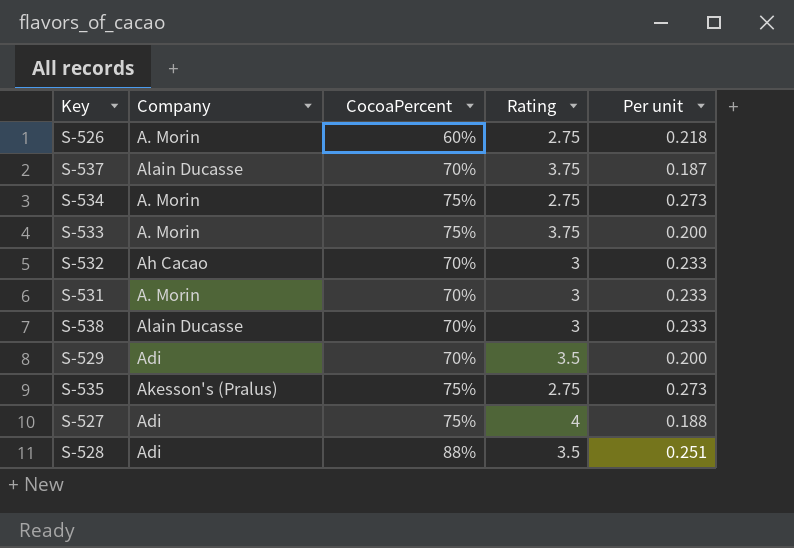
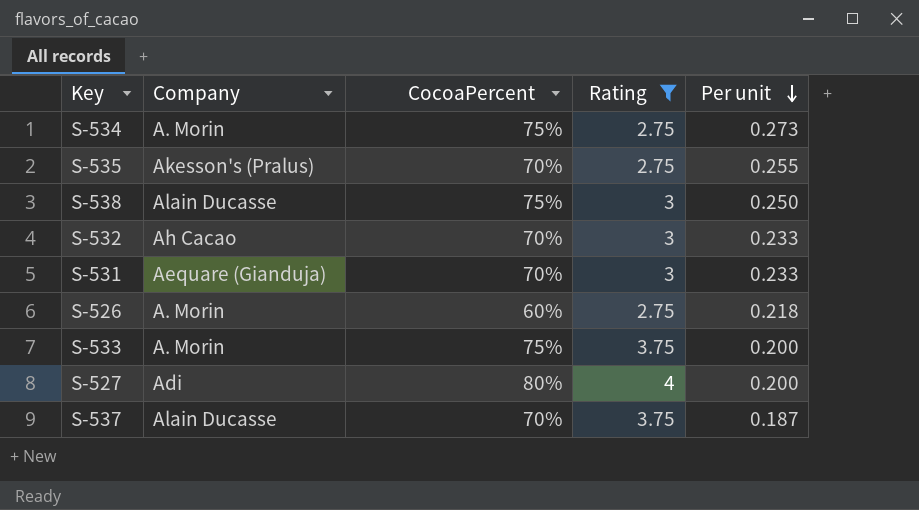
filter: none -> Rating != 3.5
row order: none -> Per unit descending
S-535 | CocoaPercent: 75% -> 70%
S-535 | Per unit: 0.273 -> 0.255
S-538 | CocoaPercent: 70% -> 75%
S-538 | Per unit: 0.233 -> 0.250
S-531 | Company: A. Morin -> Aequare (Gianduja)
S-527 | CocoaPercent: 75% -> 80%
S-527 | Per unit: 0.188 -> 0.200

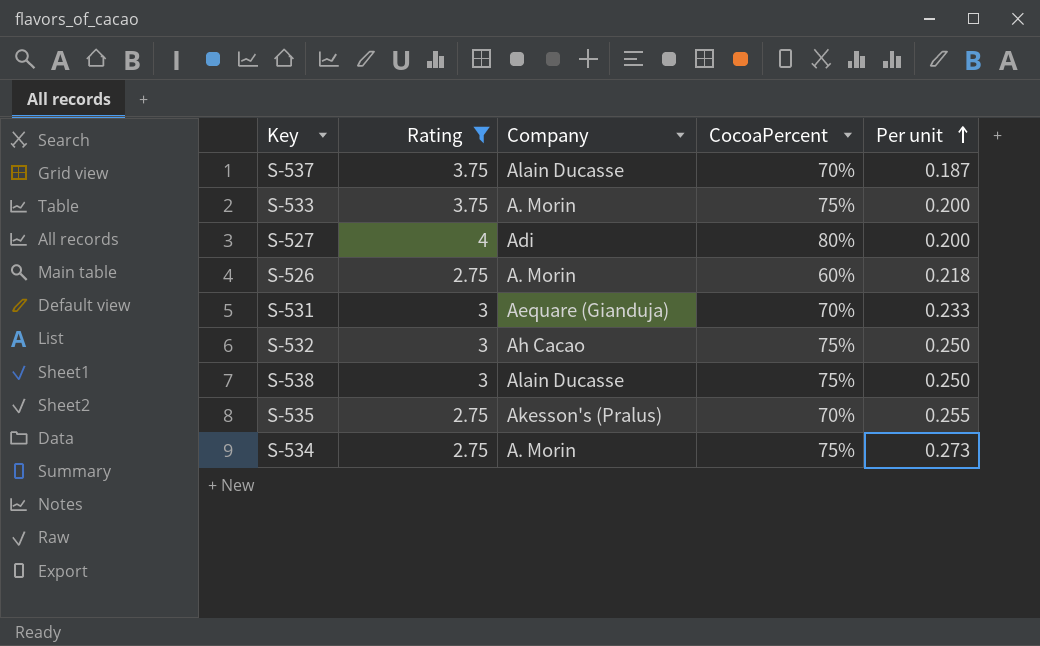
row order: Per unit descending -> Per unit ascending
column Rating | position: 4 -> 2
S-532 | CocoaPercent: 70% -> 75%
S-532 | Per unit: 0.233 -> 0.250

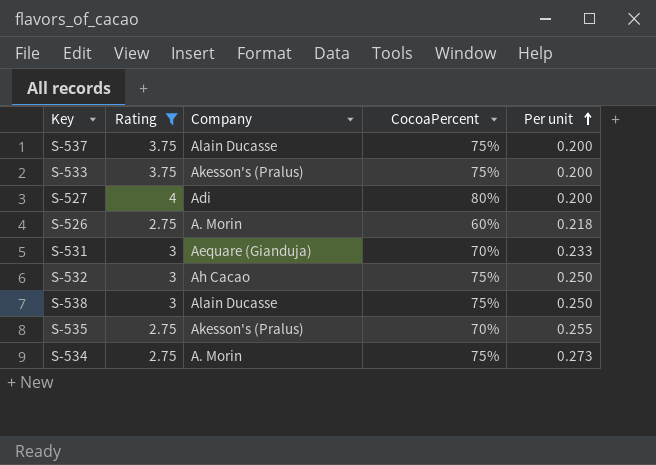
S-537 | CocoaPercent: 70% -> 75%
S-537 | Per unit: 0.187 -> 0.200
S-533 | Company: A. Morin -> Akesson's (Pralus)

